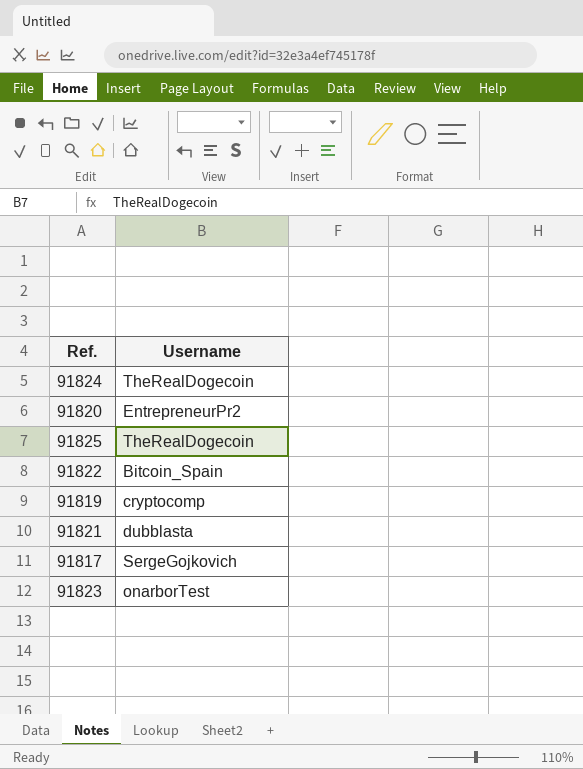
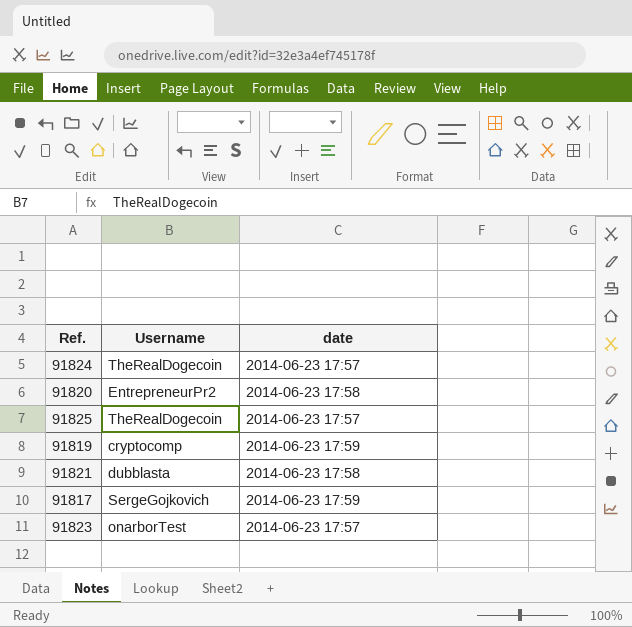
column date | position: none -> 3
row 91822: Bitcoin_Spain -> none

